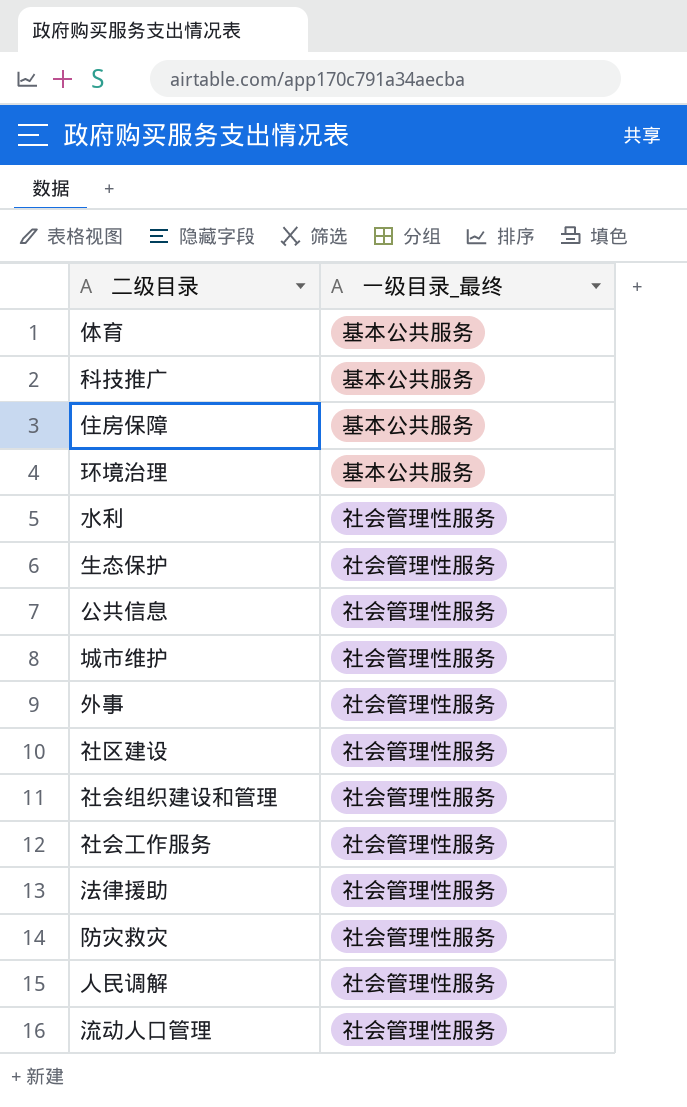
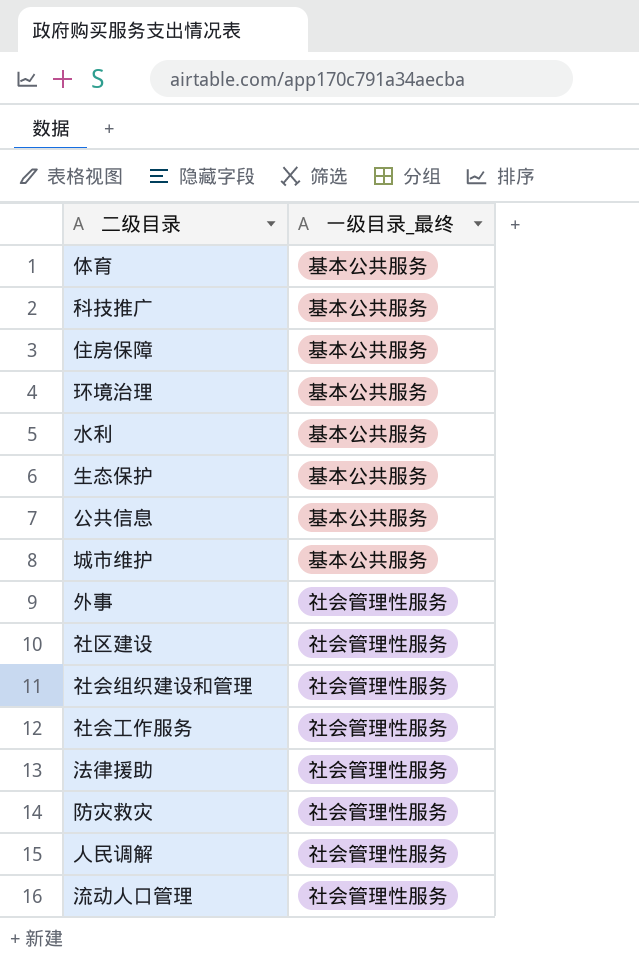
水利 | 一级目录_最终: 社会管理性服务 -> 基本公共服务
生态保护 | 一级目录_最终: 社会管理性服务 -> 基本公共服务
公共信息 | 一级目录_最终: 社会管理性服务 -> 基本公共服务
城市维护 | 一级目录_最终: 社会管理性服务 -> 基本公共服务

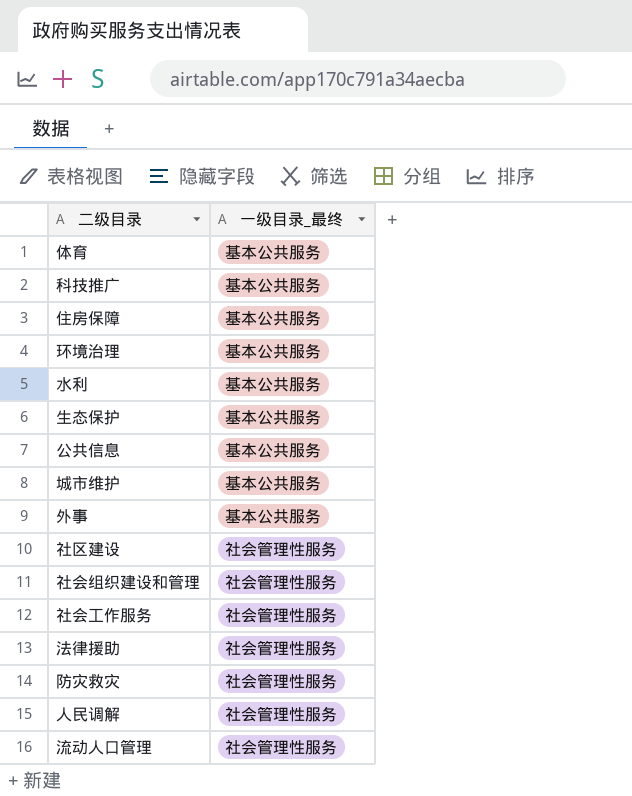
外事 | 一级目录_最终: 社会管理性服务 -> 基本公共服务

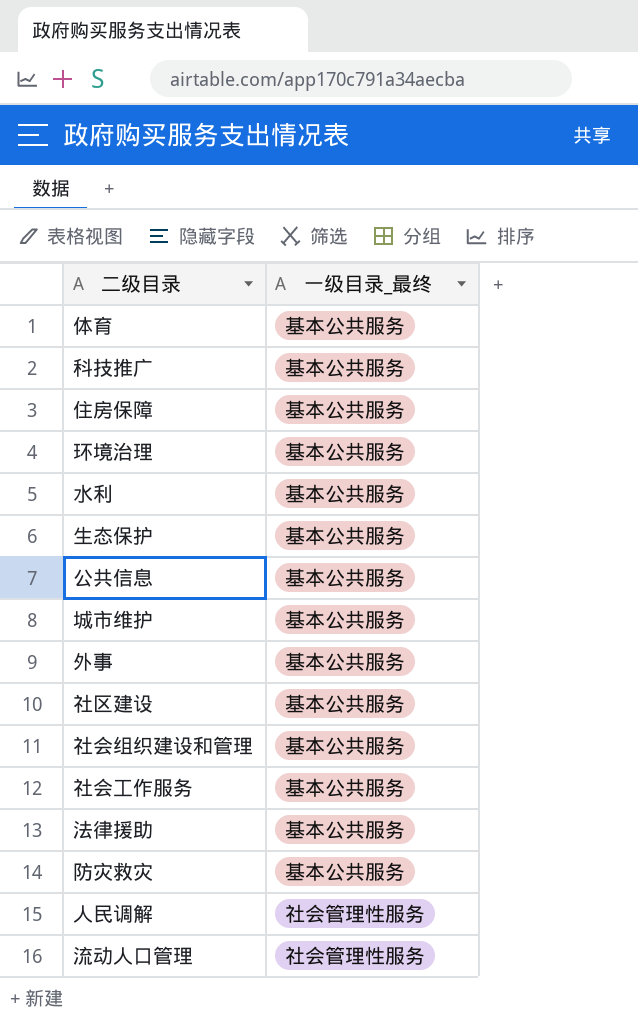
社区建设 | 一级目录_最终: 社会管理性服务 -> 基本公共服务
社会组织建设和管理 | 一级目录_最终: 社会管理性服务 -> 基本公共服务
社会工作服务 | 一级目录_最终: 社会管理性服务 -> 基本公共服务
法律援助 | 一级目录_最终: 社会管理性服务 -> 基本公共服务
防灾救灾 | 一级目录_最终: 社会管理性服务 -> 基本公共服务

